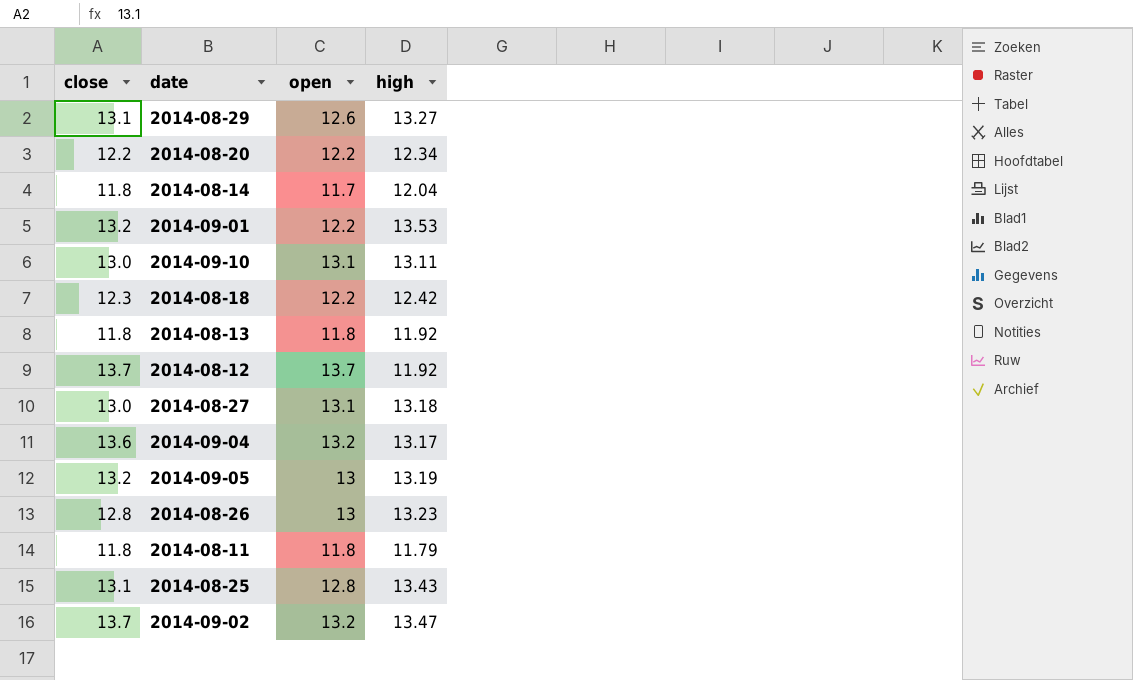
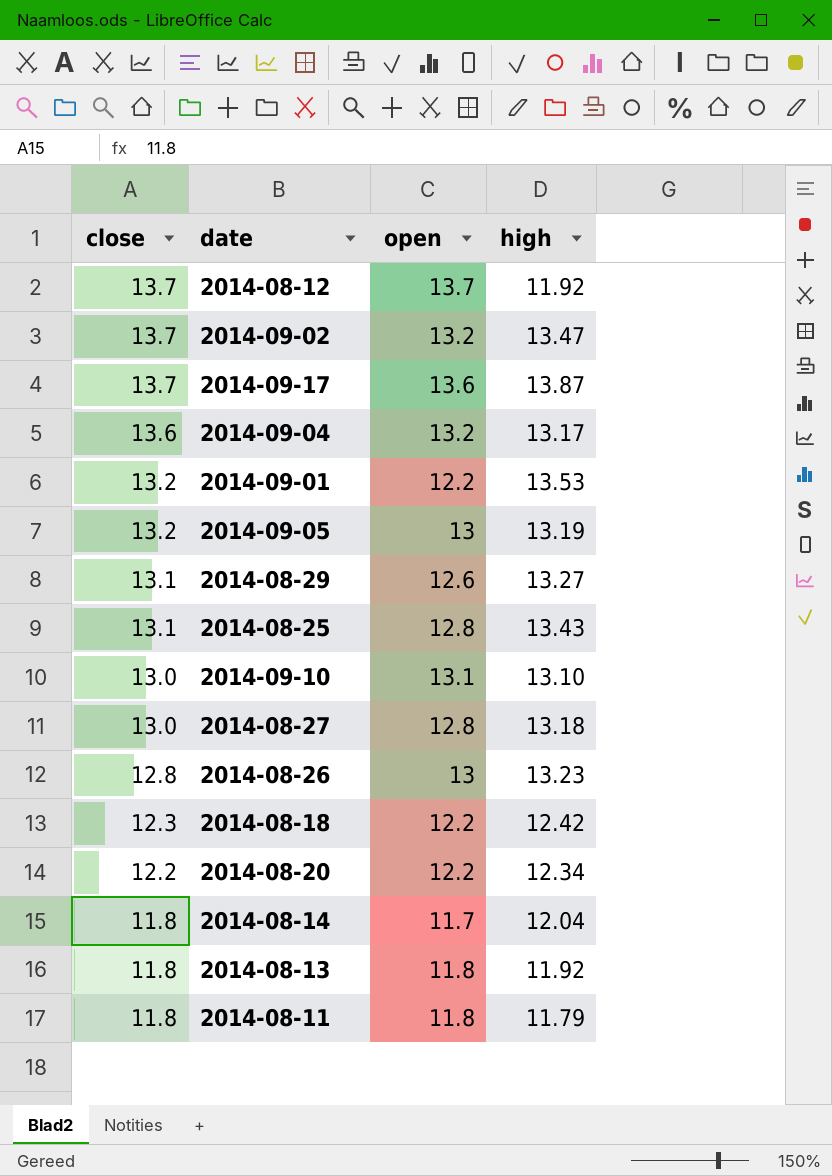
row order: none -> close descending
row 2014-09-17: none -> 13.7 | 13.6 | 13.87
2014-09-10 | high: 13.11 -> 13.10
2014-08-27 | open: 13.1 -> 12.8

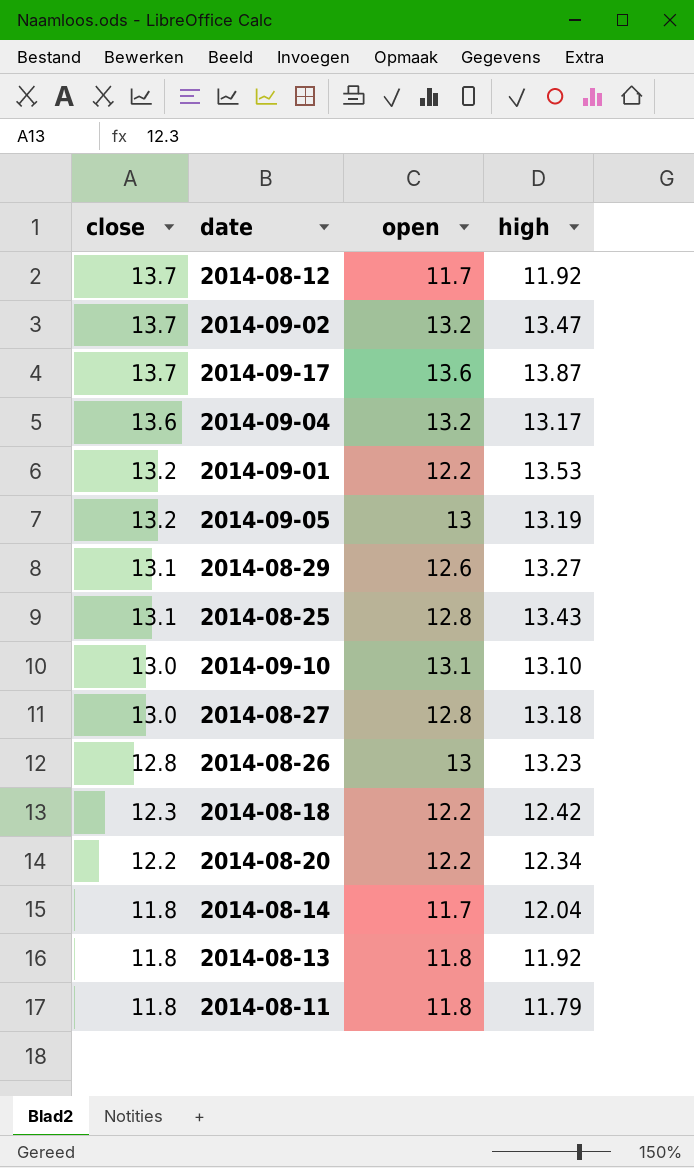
2014-08-12 | open: 13.7 -> 11.7

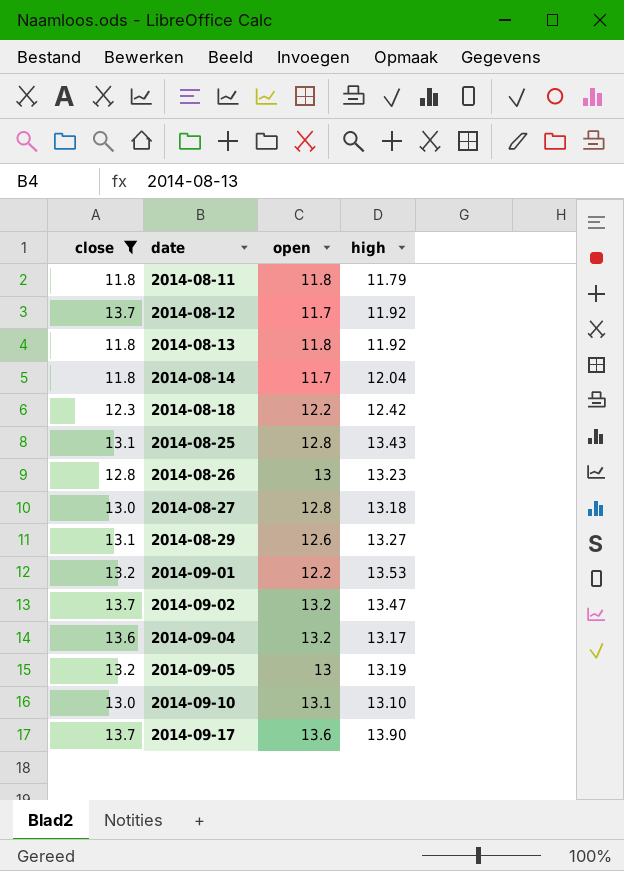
filter: none -> close != 12.2
row order: close descending -> date ascending
2014-09-17 | high: 13.87 -> 13.90

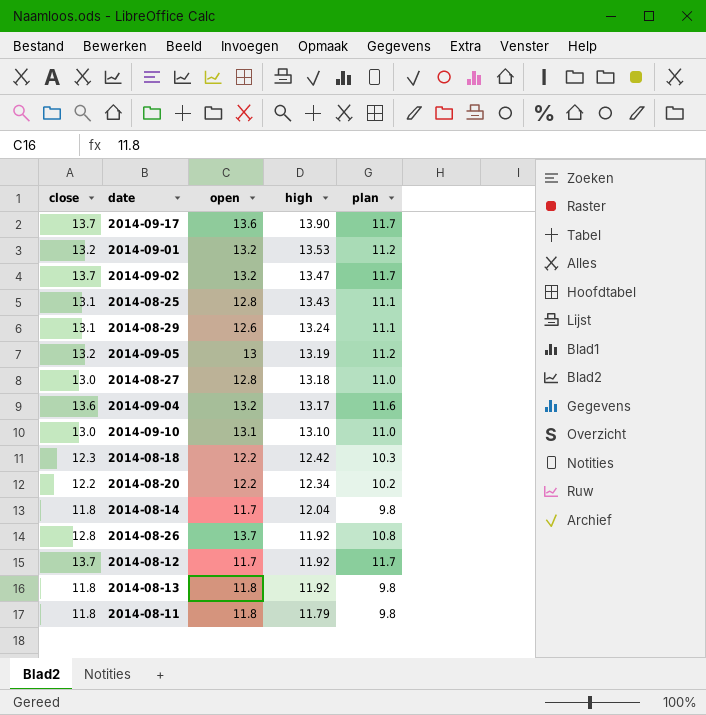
filter: close != 12.2 -> none
row order: date ascending -> high descending
column plan | formula: none -> [close] - 2
2014-09-01 | open: 12.2 -> 13.2
2014-08-29 | high: 13.27 -> 13.24
2014-08-26 | open: 13 -> 13.7
2014-08-26 | high: 13.23 -> 11.92

